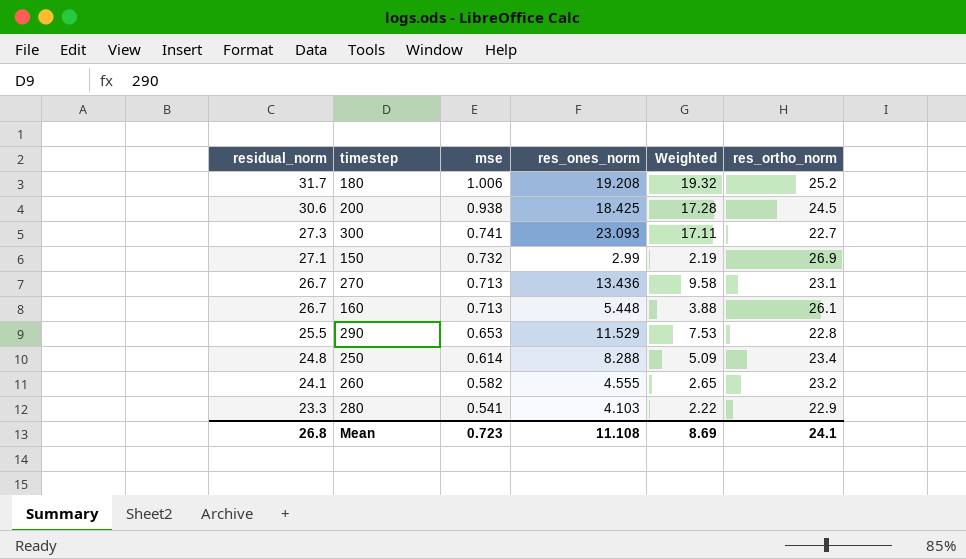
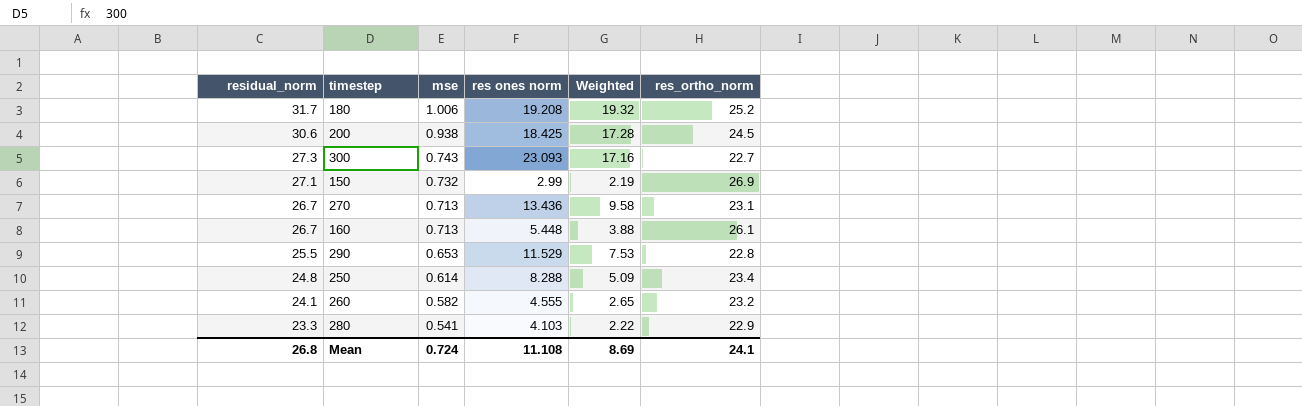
column name: res_ones_norm -> res ones norm
300 | mse: 0.741 -> 0.743
300 | Weighted: 17.11 -> 17.16
Mean | mse: 0.723 -> 0.724

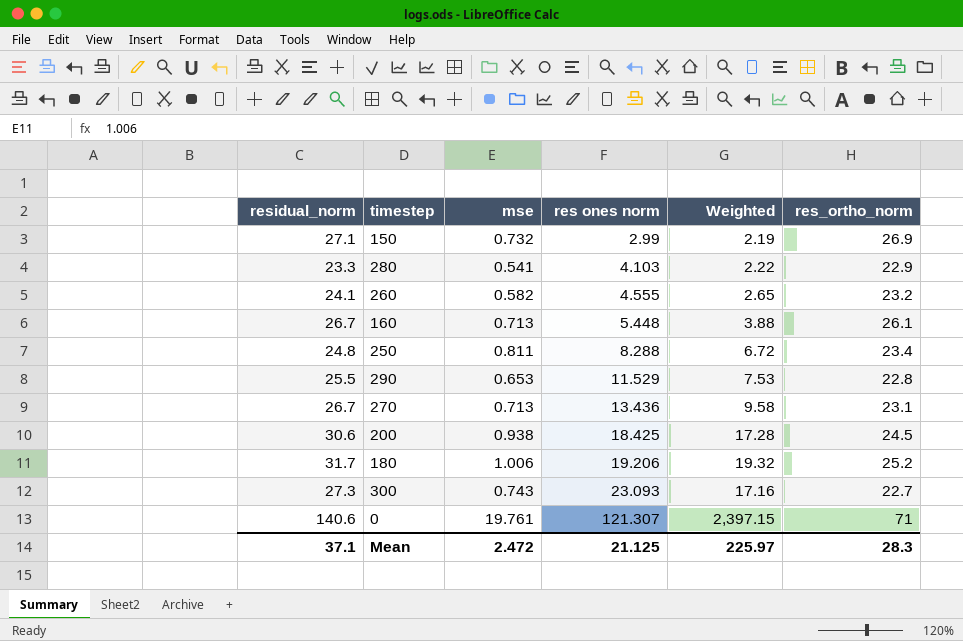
row order: residual_norm descending -> res ones norm ascending
250 | mse: 0.614 -> 0.811
250 | Weighted: 5.09 -> 6.72
180 | res ones norm: 19.208 -> 19.206
row 0: none -> 140.6 | 19.761 | 121.307 | 2,397.15 | 71
Mean | residual_norm: 26.8 -> 37.1
Mean | mse: 0.724 -> 2.472
Mean | res ones norm: 11.108 -> 21.125
Mean | Weighted: 8.69 -> 225.97
Mean | res_ortho_norm: 24.1 -> 28.3

